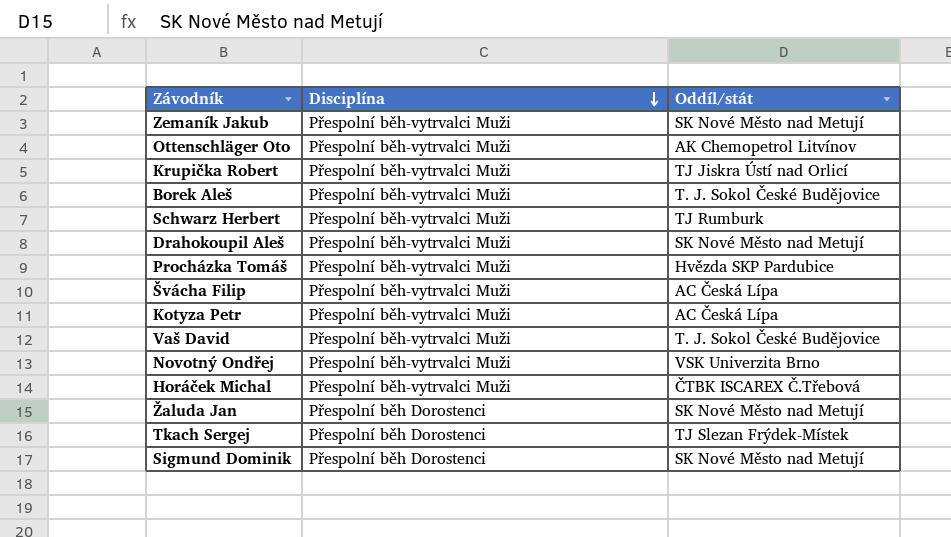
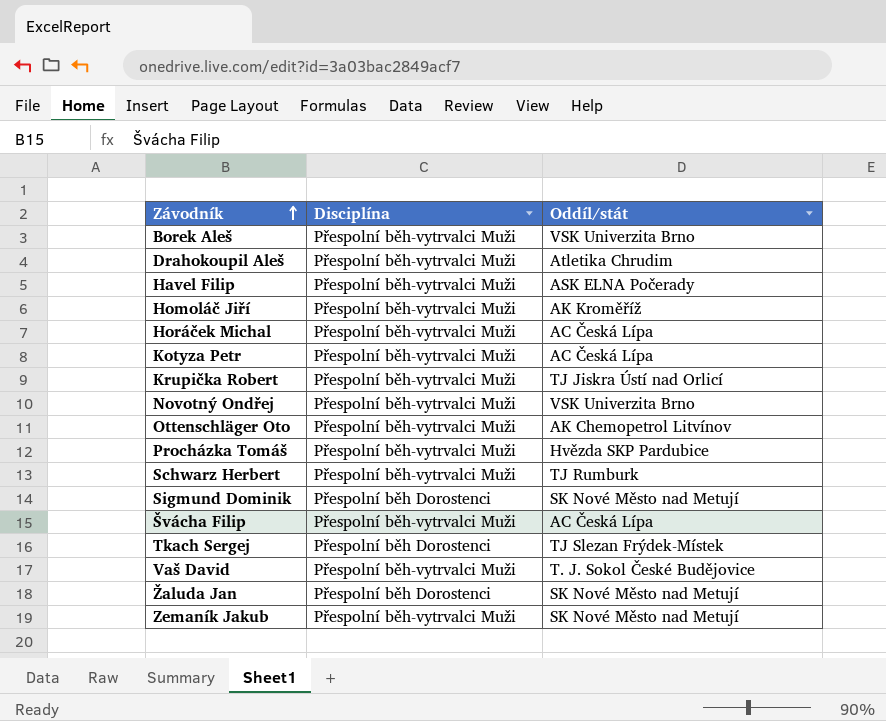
row order: Disciplína descending -> Závodník ascending
Borek Aleš | Oddíl/stát: T. J. Sokol České Budějovice -> VSK Univerzita Brno
Drahokoupil Aleš | Oddíl/stát: SK Nové Město nad Metují -> Atletika Chrudim
row Havel Filip: none -> Přespolní běh-vytrvalci Muži | ASK ELNA Počerady
row Homoláč Jiří: none -> Přespolní běh-vytrvalci Muži | AK Kroměříž
Horáček Michal | Oddíl/stát: ČTBK ISCAREX Č.Třebová -> AC Česká Lípa

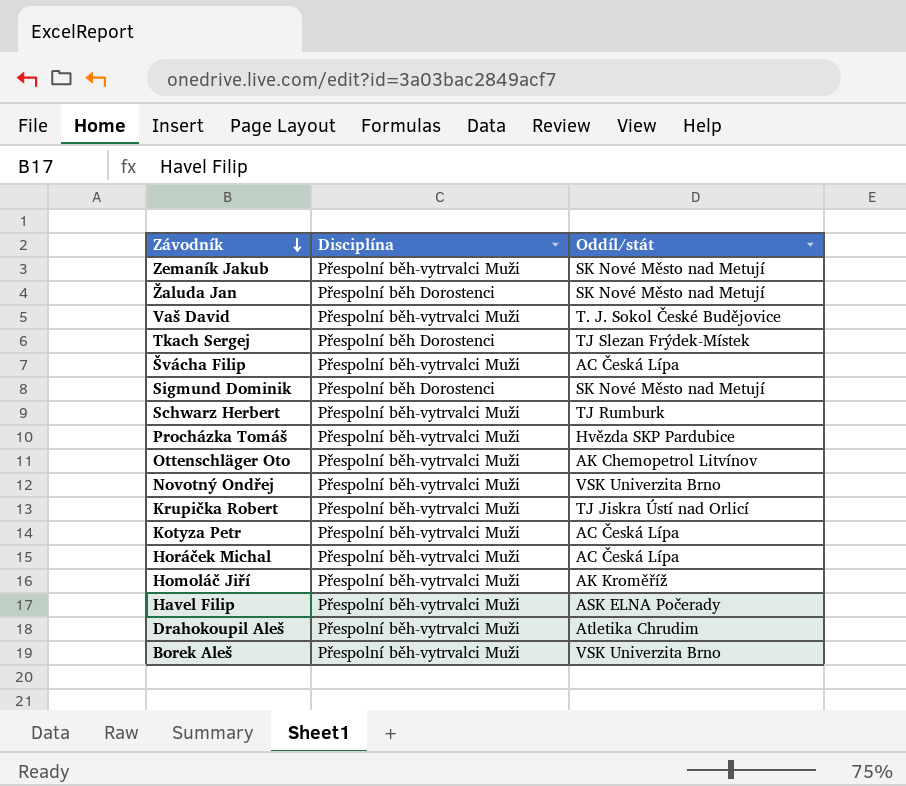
row order: Závodník ascending -> Závodník descending

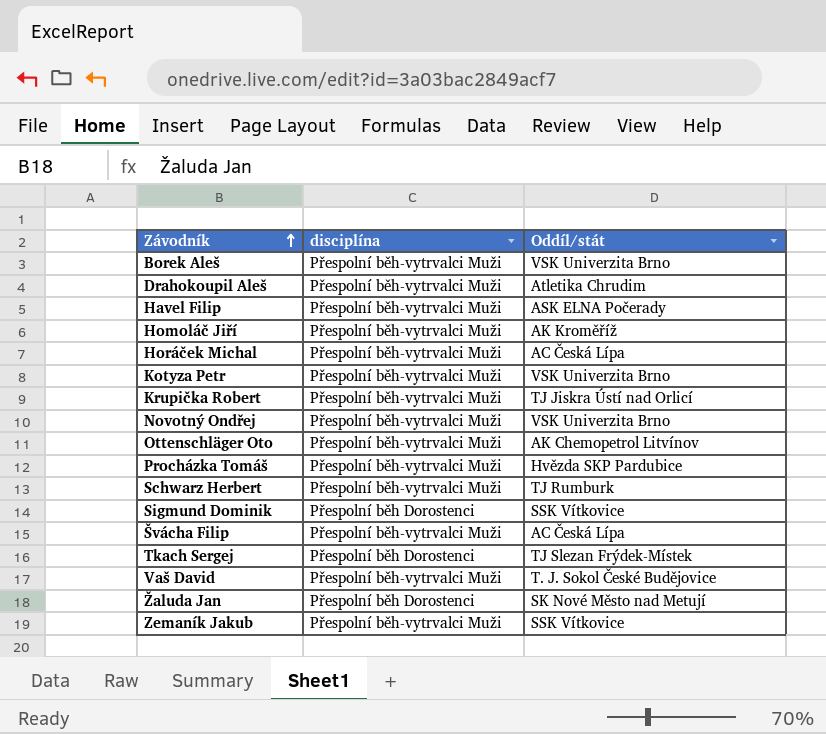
row order: Závodník descending -> Závodník ascending
column name: Disciplína -> disciplína
Kotyza Petr | Oddíl/stát: AC Česká Lípa -> VSK Univerzita Brno
Sigmund Dominik | Oddíl/stát: SK Nové Město nad Metují -> SSK Vítkovice
Zemaník Jakub | Oddíl/stát: SK Nové Město nad Metují -> SSK Vítkovice

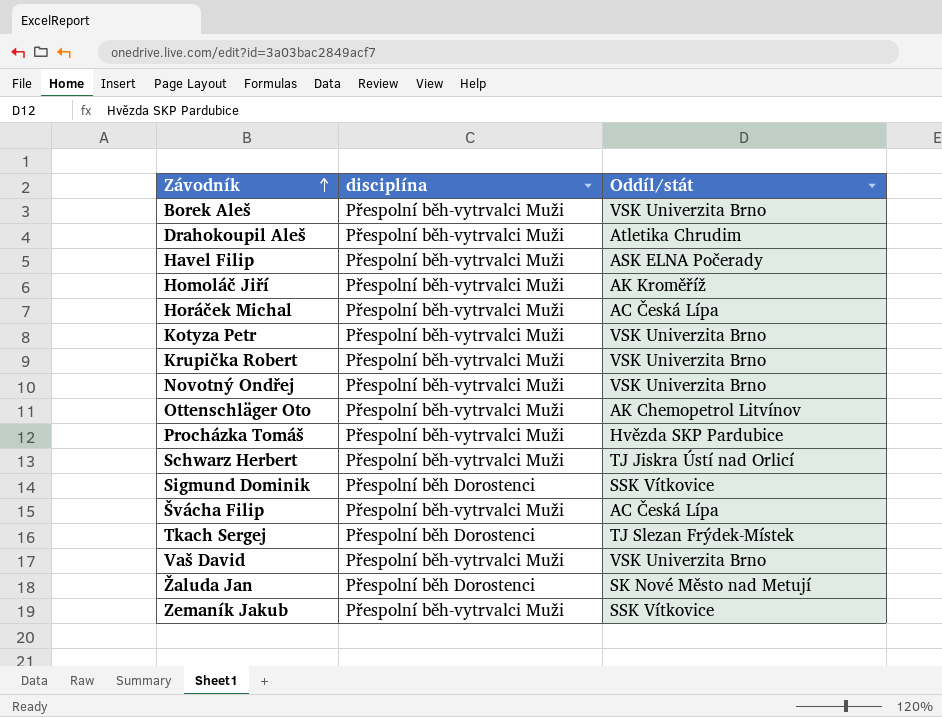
Krupička Robert | Oddíl/stát: TJ Jiskra Ústí nad Orlicí -> VSK Univerzita Brno
Schwarz Herbert | Oddíl/stát: TJ Rumburk -> TJ Jiskra Ústí nad Orlicí
Vaš David | Oddíl/stát: T. J. Sokol České Budějovice -> VSK Univerzita Brno

